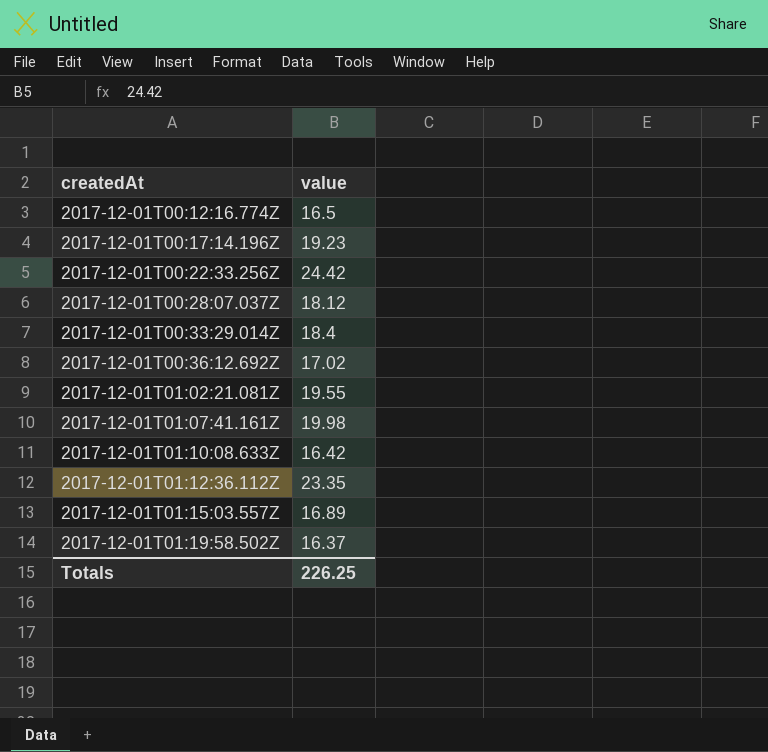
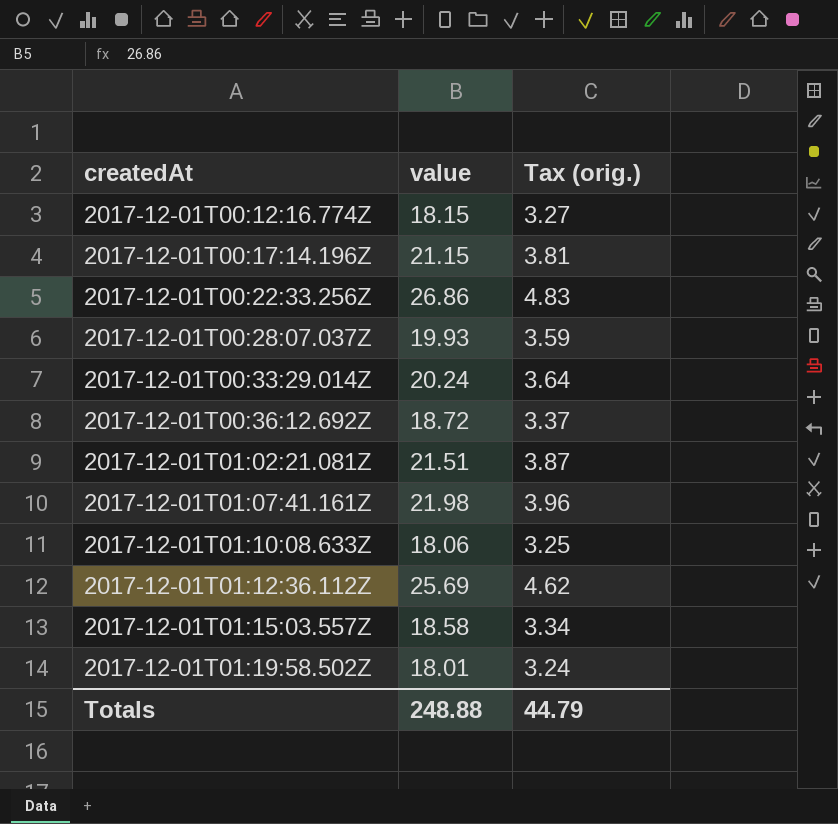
column Tax (orig.) | formula: none -> [value] * 0.18
2017-12-01T00:12:16.774Z | value: 16.5 -> 18.15
2017-12-01T00:17:14.196Z | value: 19.23 -> 21.15
2017-12-01T00:22:33.256Z | value: 24.42 -> 26.86
2017-12-01T00:28:07.037Z | value: 18.12 -> 19.93
2017-12-01T00:33:29.014Z | value: 18.4 -> 20.24
2017-12-01T00:36:12.692Z | value: 17.02 -> 18.72
2017-12-01T01:02:21.081Z | value: 19.55 -> 21.51
2017-12-01T01:07:41.161Z | value: 19.98 -> 21.98
2017-12-01T01:10:08.633Z | value: 16.42 -> 18.06
2017-12-01T01:12:36.112Z | value: 23.35 -> 25.69
2017-12-01T01:15:03.557Z | value: 16.89 -> 18.58
2017-12-01T01:19:58.502Z | value: 16.37 -> 18.01
Totals | value: 226.25 -> 248.88

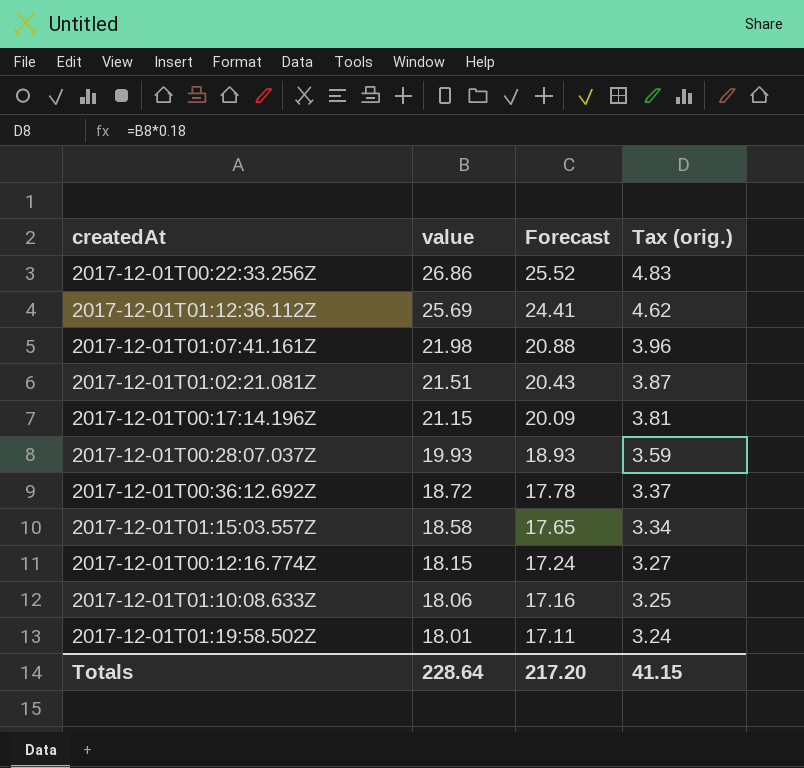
row order: createdAt ascending -> value descending
column Forecast | formula: none -> [value] * 0.95
row 2017-12-01T00:33:29.014Z: 20.24 | 3.64 -> none
Totals | value: 248.88 -> 228.64
Totals | Tax (orig.): 44.79 -> 41.15

